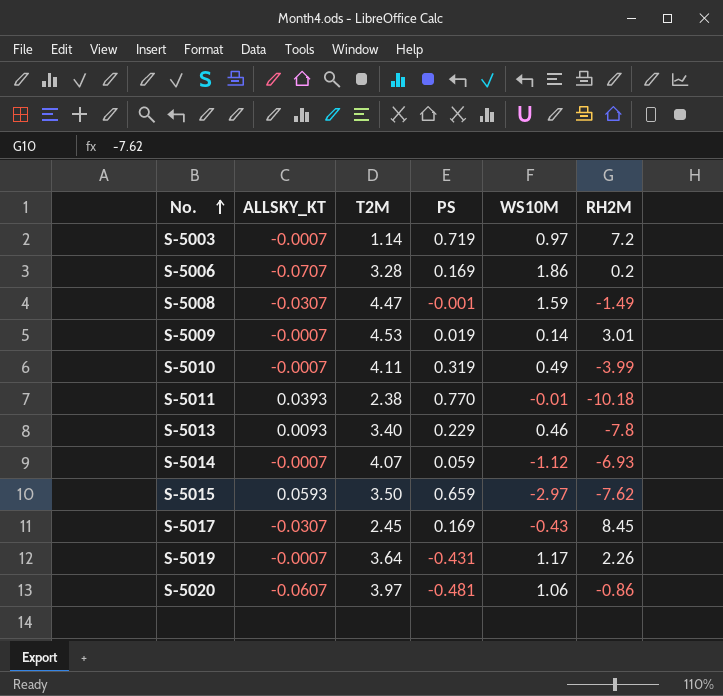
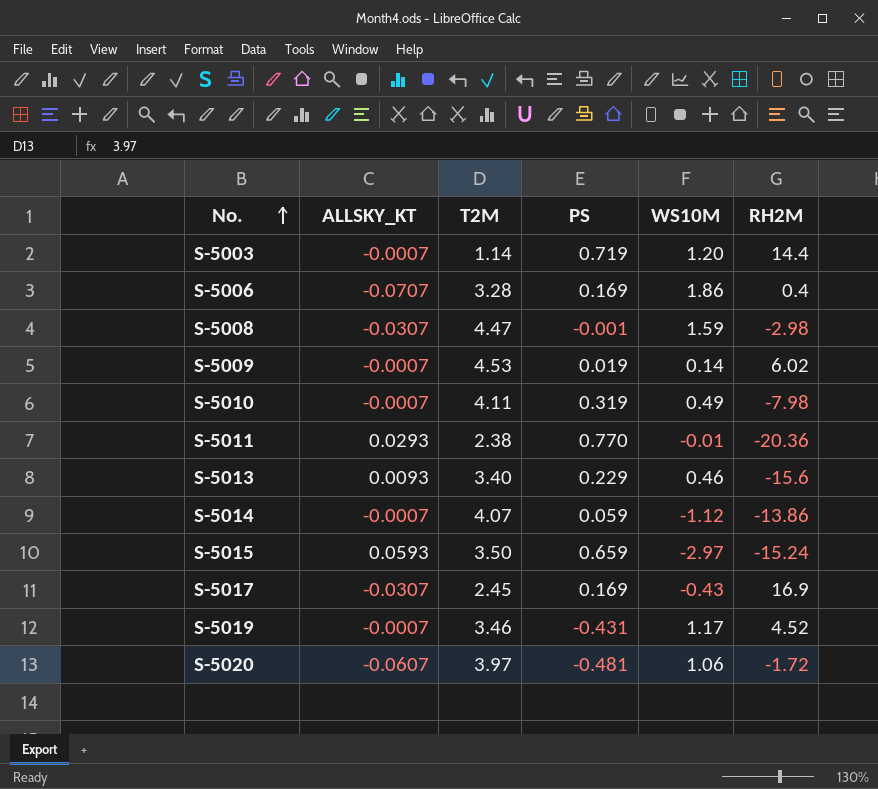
S-5003 | WS10M: 0.97 -> 1.20
S-5003 | RH2M: 7.2 -> 14.4
S-5006 | RH2M: 0.2 -> 0.4
S-5008 | RH2M: -1.49 -> -2.98
S-5009 | RH2M: 3.01 -> 6.02
S-5010 | RH2M: -3.99 -> -7.98
S-5011 | ALLSKY_KT: 0.0393 -> 0.0293
S-5011 | RH2M: -10.18 -> -20.36
S-5013 | RH2M: -7.8 -> -15.6
S-5014 | RH2M: -6.93 -> -13.86
S-5015 | RH2M: -7.62 -> -15.24
S-5017 | RH2M: 8.45 -> 16.9
S-5019 | T2M: 3.64 -> 3.46
S-5019 | RH2M: 2.26 -> 4.52
S-5020 | RH2M: -0.86 -> -1.72

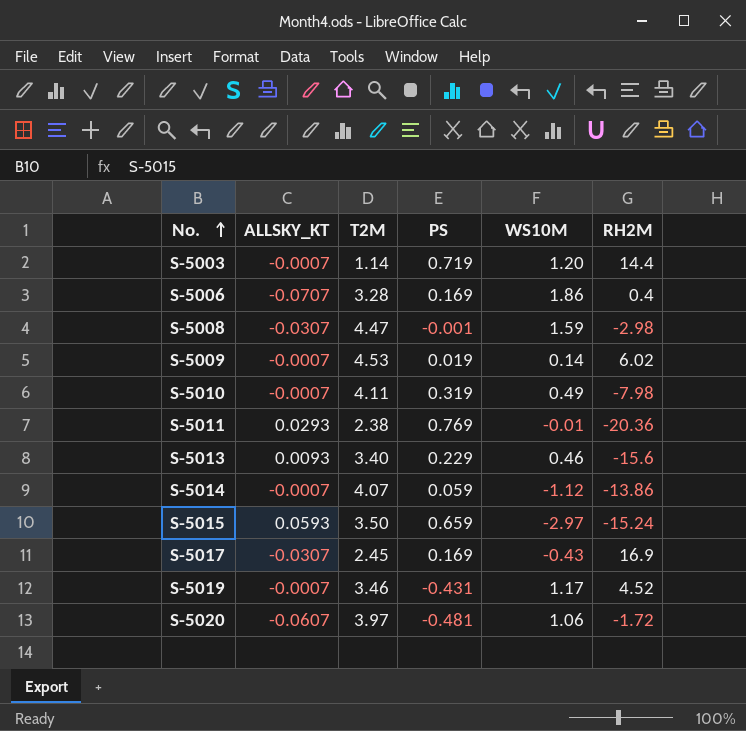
S-5011 | PS: 0.770 -> 0.769

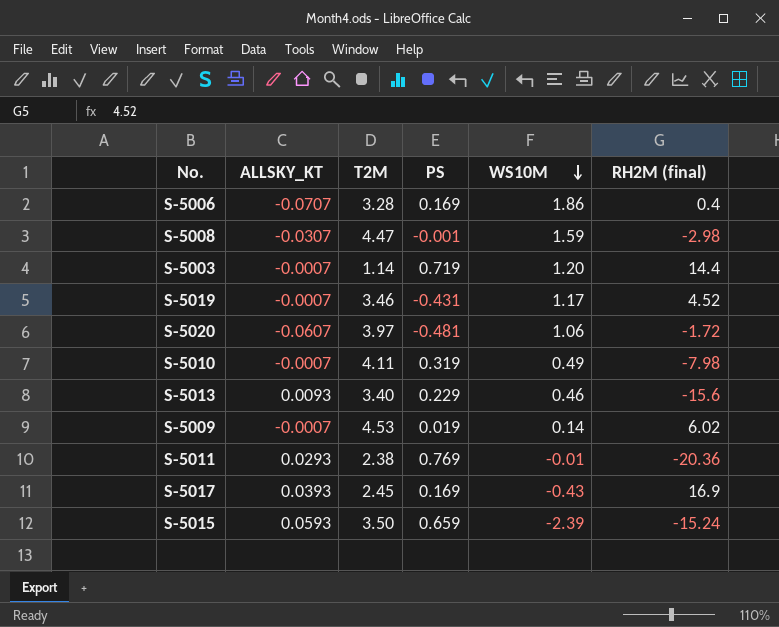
row order: No. ascending -> WS10M descending
column name: RH2M -> RH2M (final)
row S-5014: -0.0007 | 4.07 | 0.059 | -1.12 | -13.86 -> none
S-5017 | ALLSKY_KT: -0.0307 -> 0.0393
S-5015 | WS10M: -2.97 -> -2.39

